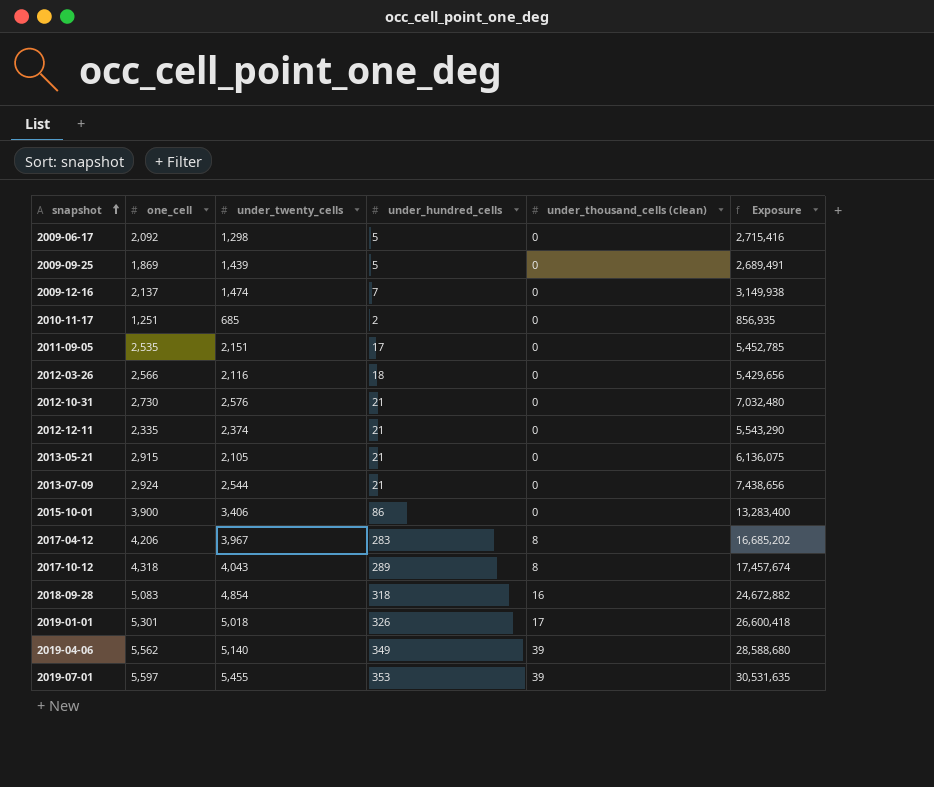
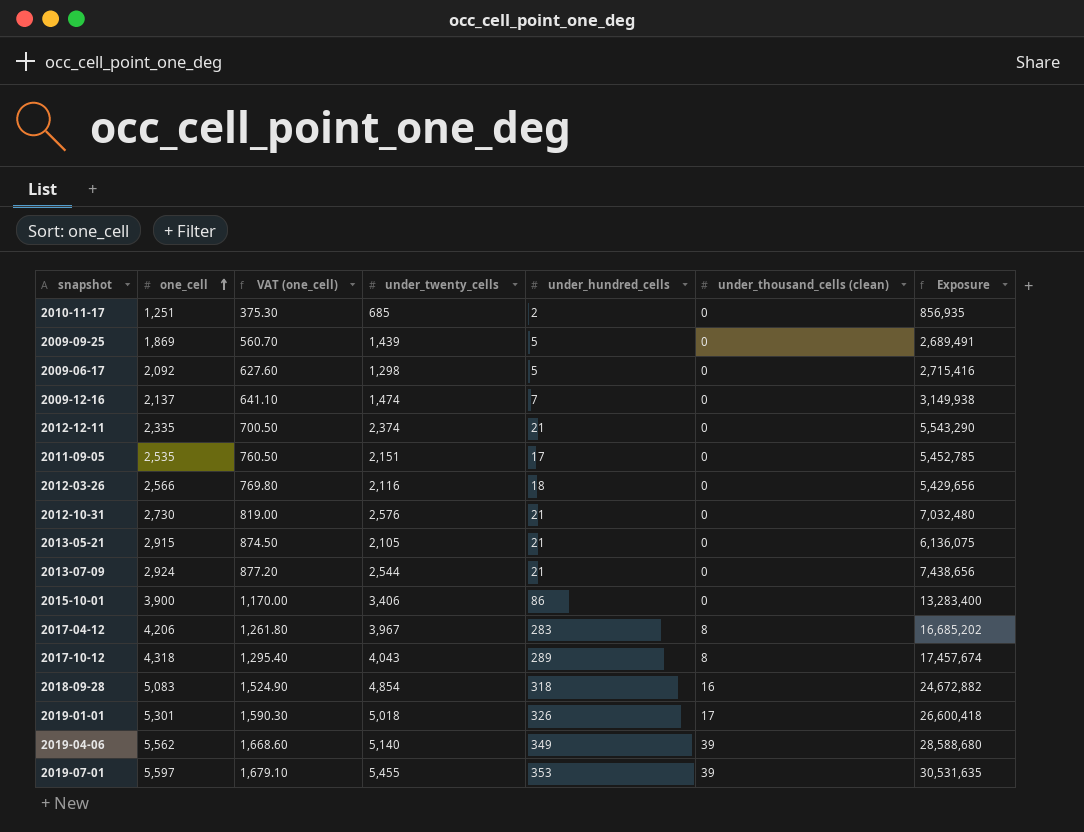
row order: snapshot ascending -> one_cell ascending
column VAT (one_cell) | formula: none -> [one_cell] * 0.3

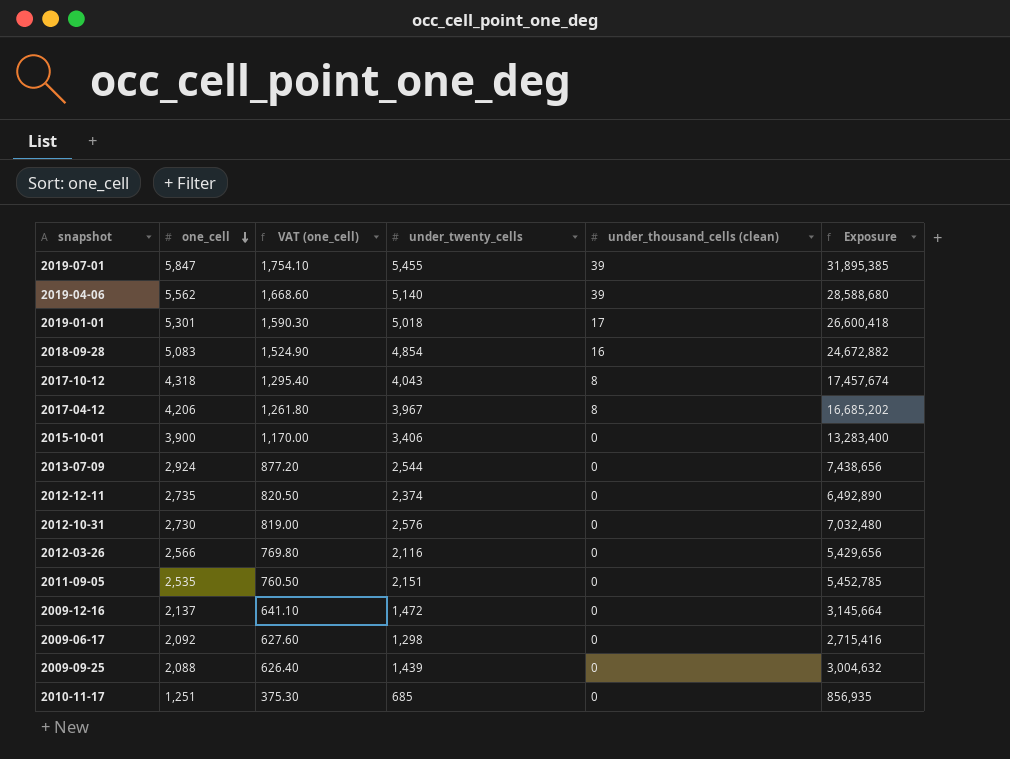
row order: one_cell ascending -> one_cell descending
column under_hundred_cells | position: 5 -> none
row 2013-05-21: 2,915 | 874.50 | 2,105 | 21 | 0 | 6,136,075 -> none
2019-07-01 | one_cell: 5,597 -> 5,847
2019-07-01 | VAT (one_cell): 1,679.10 -> 1,754.10
2019-07-01 | Exposure: 30,531,635 -> 31,895,385
2012-12-11 | one_cell: 2,335 -> 2,735
2012-12-11 | VAT (one_cell): 700.50 -> 820.50
2012-12-11 | Exposure: 5,543,290 -> 6,492,890
2009-12-16 | under_twenty_cells: 1,474 -> 1,472
2009-12-16 | Exposure: 3,149,938 -> 3,145,664
2009-09-25 | one_cell: 1,869 -> 2,088
2009-09-25 | VAT (one_cell): 560.70 -> 626.40
2009-09-25 | Exposure: 2,689,491 -> 3,004,632

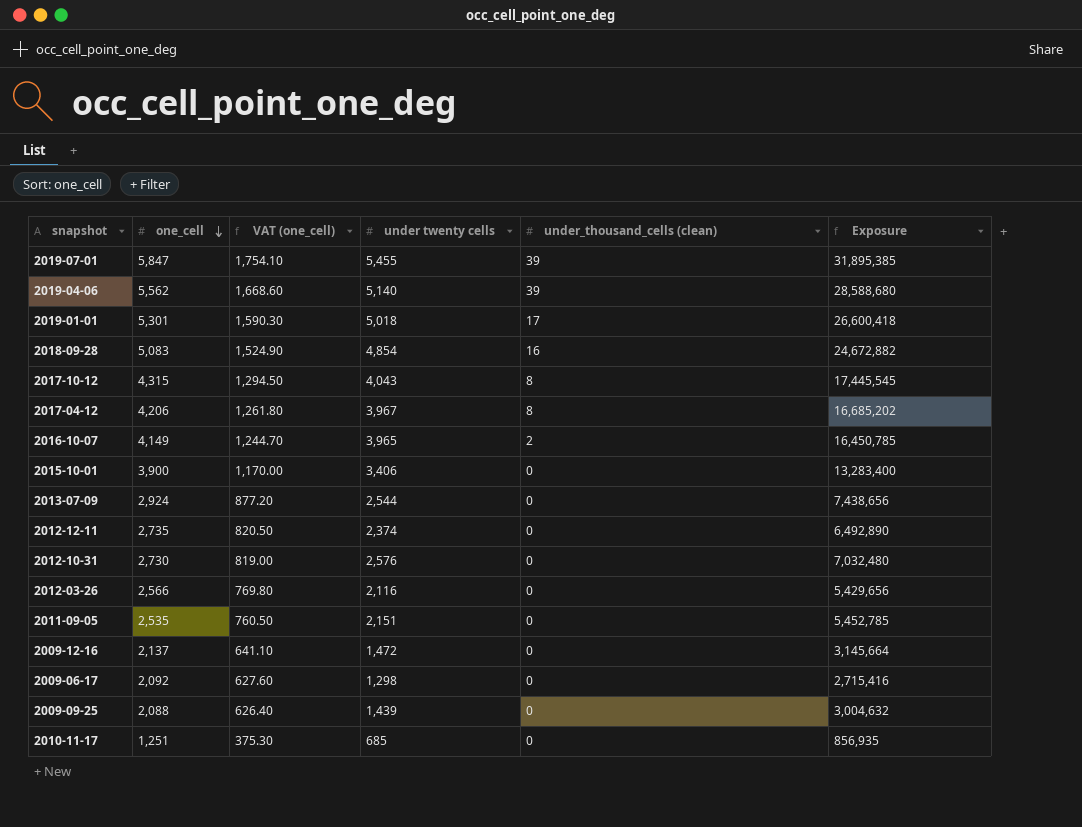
column name: under_twenty_cells -> under twenty cells
2017-10-12 | one_cell: 4,318 -> 4,315
2017-10-12 | VAT (one_cell): 1,295.40 -> 1,294.50
2017-10-12 | Exposure: 17,457,674 -> 17,445,545
row 2016-10-07: none -> 4,149 | 1,244.70 | 3,965 | 2 | 16,450,785

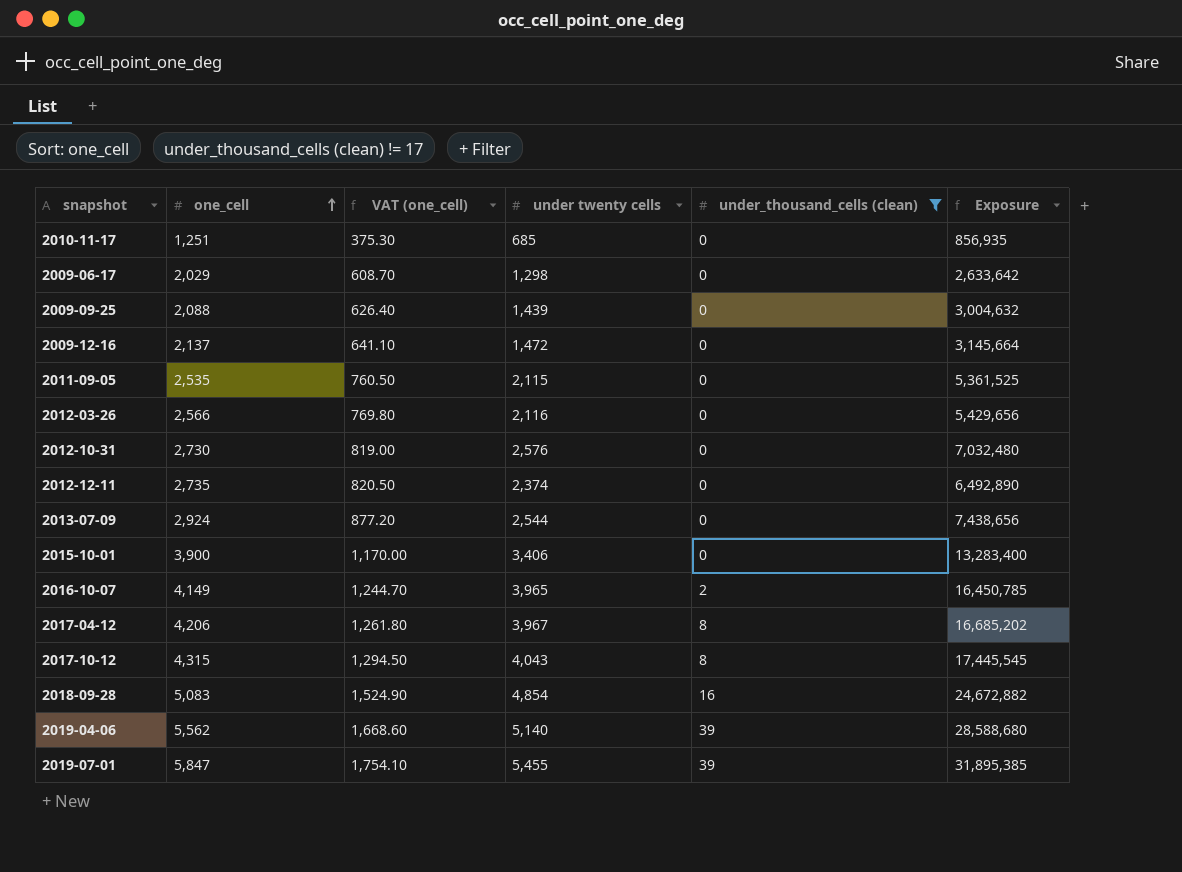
filter: none -> under_thousand_cells (clean) != 17
row order: one_cell descending -> one_cell ascending
2009-06-17 | one_cell: 2,092 -> 2,029
2009-06-17 | VAT (one_cell): 627.60 -> 608.70
2009-06-17 | Exposure: 2,715,416 -> 2,633,642
2011-09-05 | under twenty cells: 2,151 -> 2,115
2011-09-05 | Exposure: 5,452,785 -> 5,361,525

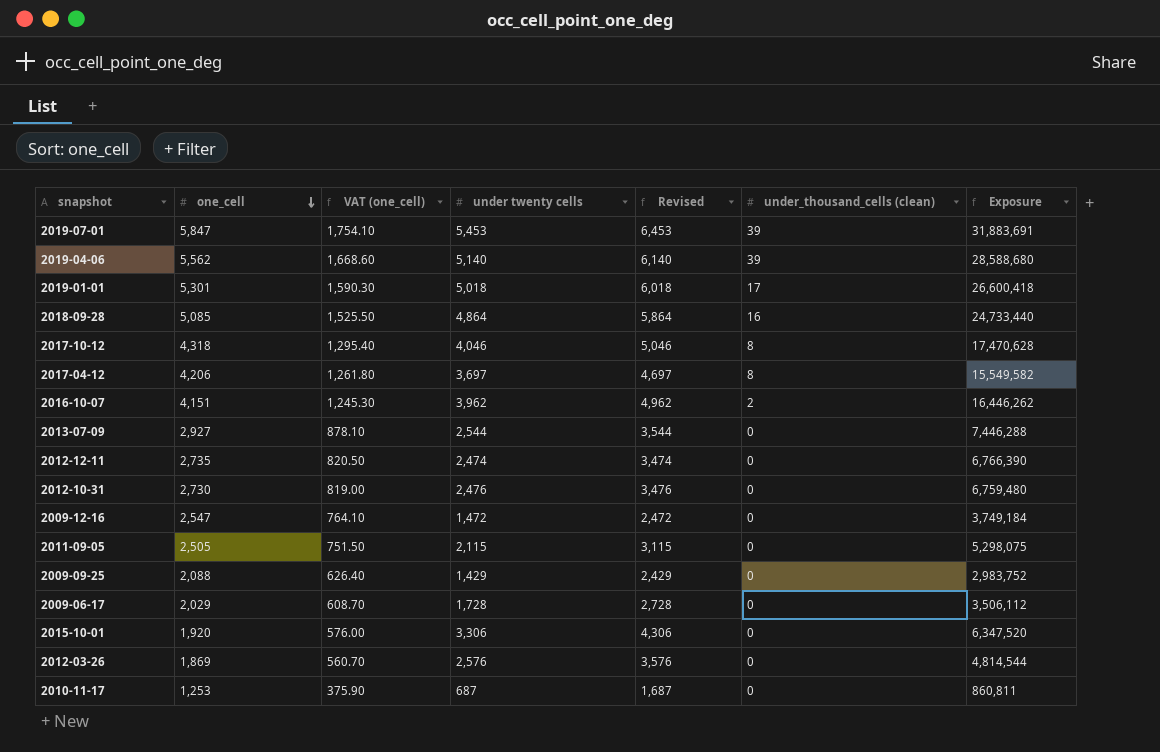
filter: under_thousand_cells (clean) != 17 -> none
row order: one_cell ascending -> one_cell descending
column Revised | formula: none -> [under twenty cells] + 1000
2019-07-01 | under twenty cells: 5,455 -> 5,453
2019-07-01 | Exposure: 31,895,385 -> 31,883,691
2018-09-28 | one_cell: 5,083 -> 5,085
2018-09-28 | VAT (one_cell): 1,524.90 -> 1,525.50
2018-09-28 | under twenty cells: 4,854 -> 4,864
2018-09-28 | Exposure: 24,672,882 -> 24,733,440
2017-10-12 | one_cell: 4,315 -> 4,318
2017-10-12 | VAT (one_cell): 1,294.50 -> 1,295.40
2017-10-12 | under twenty cells: 4,043 -> 4,046
2017-10-12 | Exposure: 17,445,545 -> 17,470,628
2017-04-12 | under twenty cells: 3,967 -> 3,697
2017-04-12 | Exposure: 16,685,202 -> 15,549,582
2016-10-07 | one_cell: 4,149 -> 4,151
2016-10-07 | VAT (one_cell): 1,244.70 -> 1,245.30
2016-10-07 | under twenty cells: 3,965 -> 3,962
2016-10-07 | Exposure: 16,450,785 -> 16,446,262
2013-07-09 | one_cell: 2,924 -> 2,927
2013-07-09 | VAT (one_cell): 877.20 -> 878.10
2013-07-09 | Exposure: 7,438,656 -> 7,446,288
2012-12-11 | under twenty cells: 2,374 -> 2,474
2012-12-11 | Exposure: 6,492,890 -> 6,766,390
2012-10-31 | under twenty cells: 2,576 -> 2,476
2012-10-31 | Exposure: 7,032,480 -> 6,759,480
2009-12-16 | one_cell: 2,137 -> 2,547
2009-12-16 | VAT (one_cell): 641.10 -> 764.10
2009-12-16 | Exposure: 3,145,664 -> 3,749,184
2011-09-05 | one_cell: 2,535 -> 2,505
2011-09-05 | VAT (one_cell): 760.50 -> 751.50
2011-09-05 | Exposure: 5,361,525 -> 5,298,075
2009-09-25 | under twenty cells: 1,439 -> 1,429
2009-09-25 | Exposure: 3,004,632 -> 2,983,752
2009-06-17 | under twenty cells: 1,298 -> 1,728
2009-06-17 | Exposure: 2,633,642 -> 3,506,112
2015-10-01 | one_cell: 3,900 -> 1,920
2015-10-01 | VAT (one_cell): 1,170.00 -> 576.00
2015-10-01 | under twenty cells: 3,406 -> 3,306
2015-10-01 | Exposure: 13,283,400 -> 6,347,520
2012-03-26 | one_cell: 2,566 -> 1,869
2012-03-26 | VAT (one_cell): 769.80 -> 560.70
2012-03-26 | under twenty cells: 2,116 -> 2,576
2012-03-26 | Exposure: 5,429,656 -> 4,814,544
2010-11-17 | one_cell: 1,251 -> 1,253
2010-11-17 | VAT (one_cell): 375.30 -> 375.90
2010-11-17 | under twenty cells: 685 -> 687
2010-11-17 | Exposure: 856,935 -> 860,811

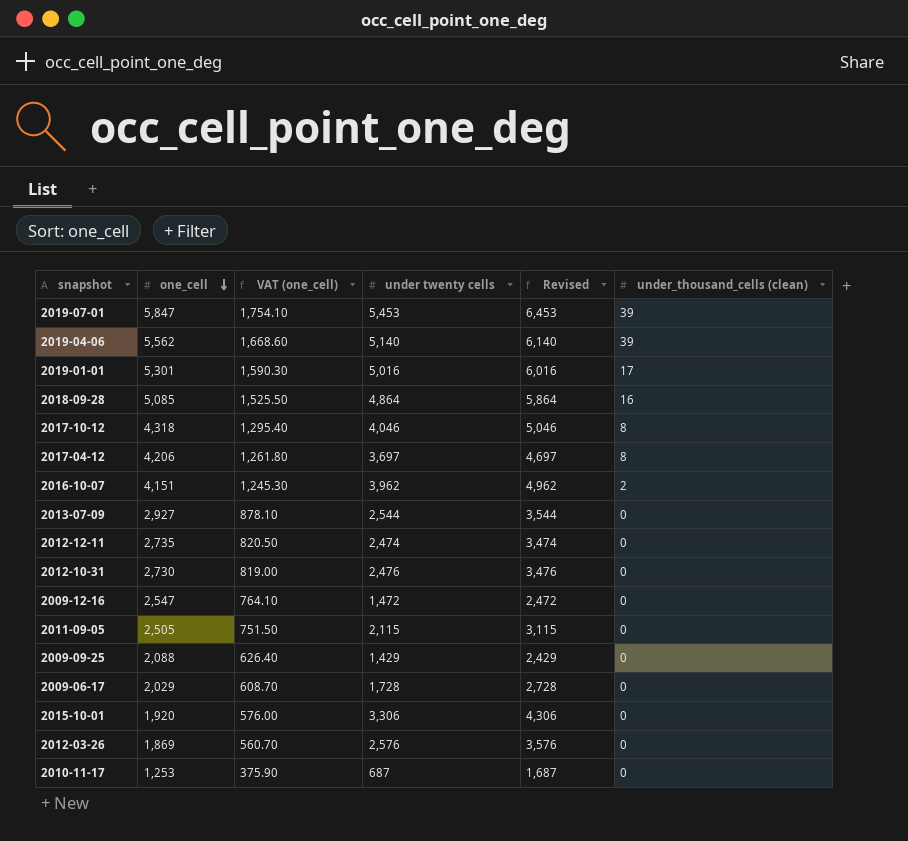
column Exposure | formula: [one_cell] * [under twenty cells] -> none
2019-01-01 | under twenty cells: 5,018 -> 5,016
2019-01-01 | Revised: 6,018 -> 6,016

